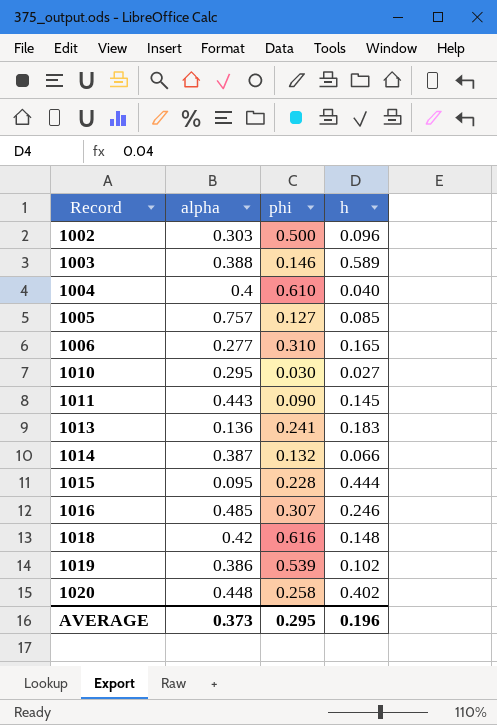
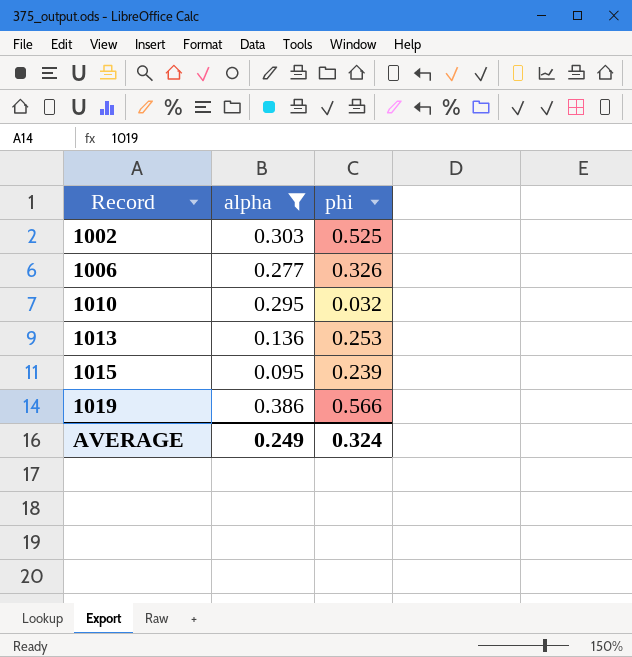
filter: none -> alpha <= 0.386
column h | position: 4 -> none
1002 | phi: 0.500 -> 0.525
1006 | phi: 0.310 -> 0.326
1010 | phi: 0.030 -> 0.032
1013 | phi: 0.241 -> 0.253
1015 | phi: 0.228 -> 0.239
1019 | phi: 0.539 -> 0.566
AVERAGE | alpha: 0.373 -> 0.249
AVERAGE | phi: 0.295 -> 0.324

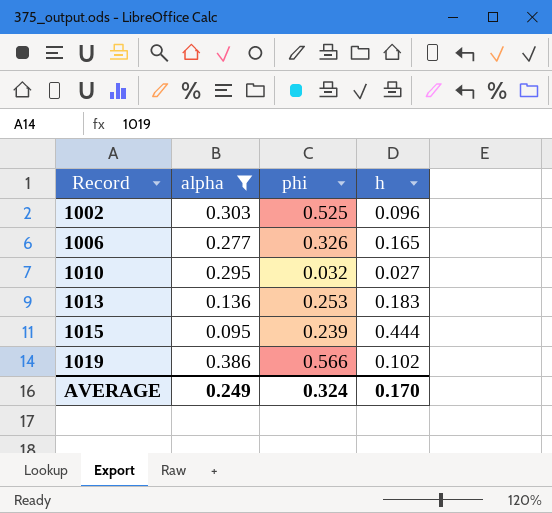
column h | position: none -> 4

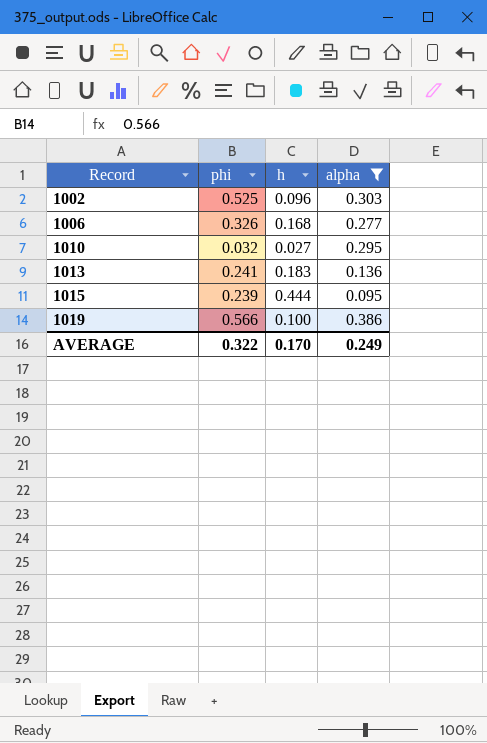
column alpha | position: 2 -> 4
1006 | h: 0.165 -> 0.168
1013 | phi: 0.253 -> 0.241
1019 | h: 0.102 -> 0.100
AVERAGE | phi: 0.324 -> 0.322

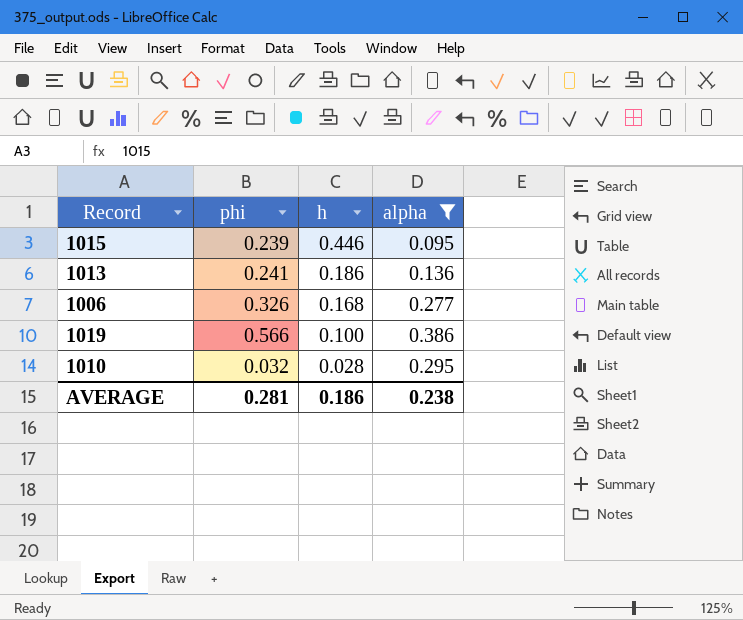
row order: Record ascending -> h descending
row 1002: 0.525 | 0.096 | 0.303 -> none
1015 | h: 0.444 -> 0.446
1013 | h: 0.183 -> 0.186
1010 | h: 0.027 -> 0.028
AVERAGE | phi: 0.322 -> 0.281
AVERAGE | h: 0.170 -> 0.186
AVERAGE | alpha: 0.249 -> 0.238

